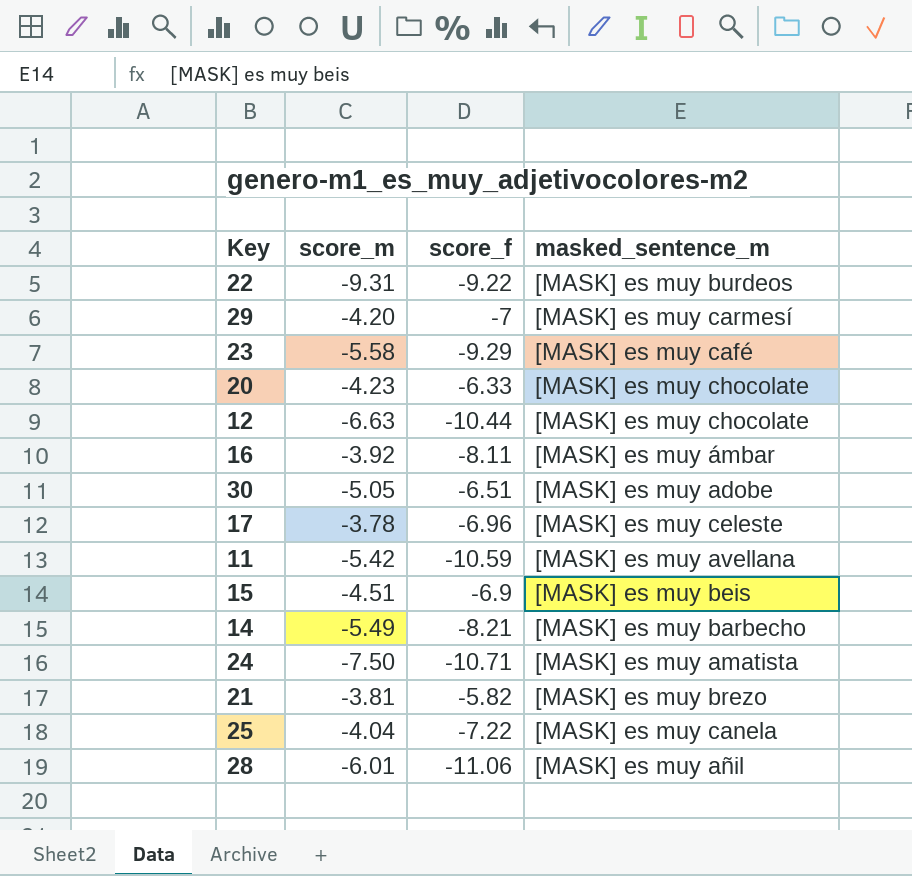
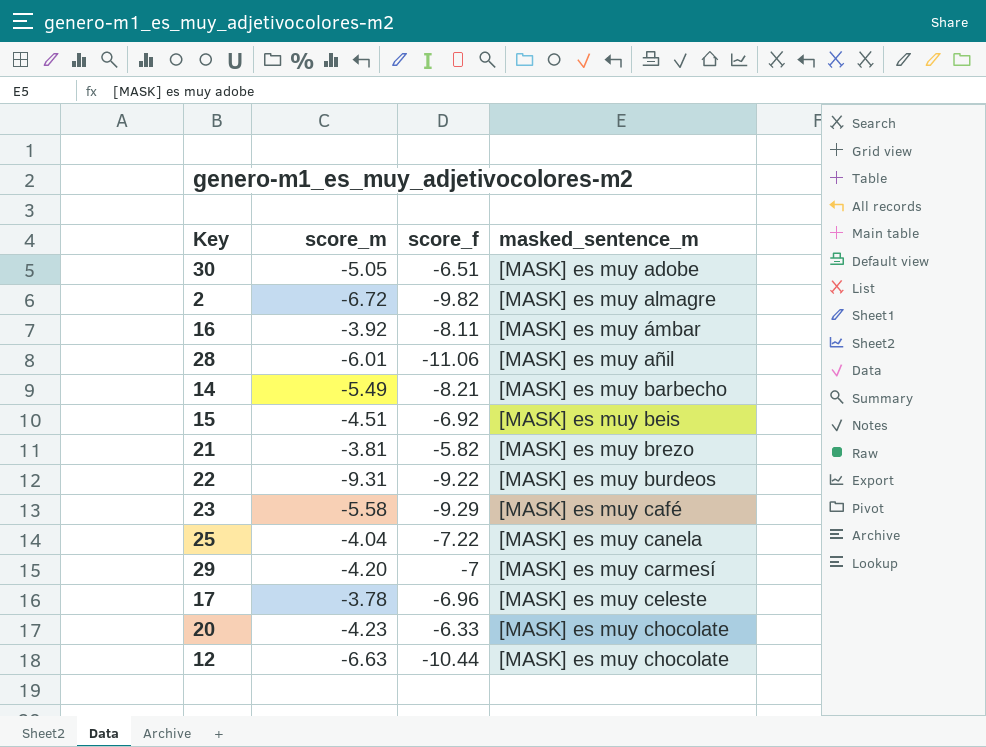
row order: none -> masked_sentence_m ascending
row 11: -5.42 | -10.59 | [MASK] es muy avellana -> none
row 24: -7.50 | -10.71 | [MASK] es muy amatista -> none
row 2: none -> -6.72 | -9.82 | [MASK] es muy almagre
15 | score_f: -6.9 -> -6.92

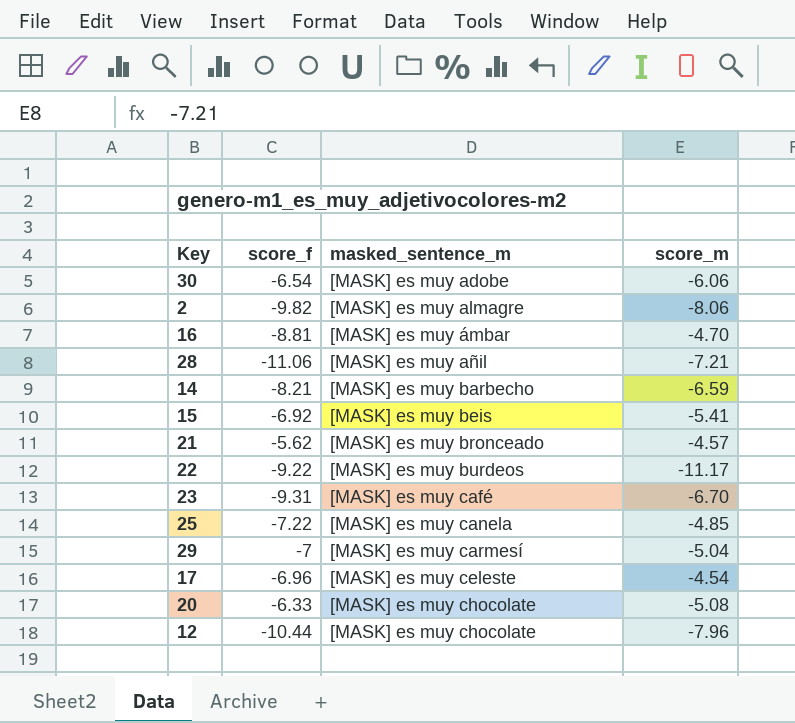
column score_m | position: 2 -> 4
30 | score_f: -6.51 -> -6.54
30 | score_m: -5.05 -> -6.06
2 | score_m: -6.72 -> -8.06
16 | score_f: -8.11 -> -8.81
16 | score_m: -3.92 -> -4.70
28 | score_m: -6.01 -> -7.21
14 | score_m: -5.49 -> -6.59
15 | score_m: -4.51 -> -5.41
21 | score_f: -5.82 -> -5.62
21 | masked_sentence_m: [MASK] es muy brezo -> [MASK] es muy bronceado
21 | score_m: -3.81 -> -4.57
22 | score_m: -9.31 -> -11.17
23 | score_f: -9.29 -> -9.31
23 | score_m: -5.58 -> -6.70
25 | score_m: -4.04 -> -4.85
29 | score_m: -4.20 -> -5.04
17 | score_m: -3.78 -> -4.54
20 | score_m: -4.23 -> -5.08
12 | score_m: -6.63 -> -7.96

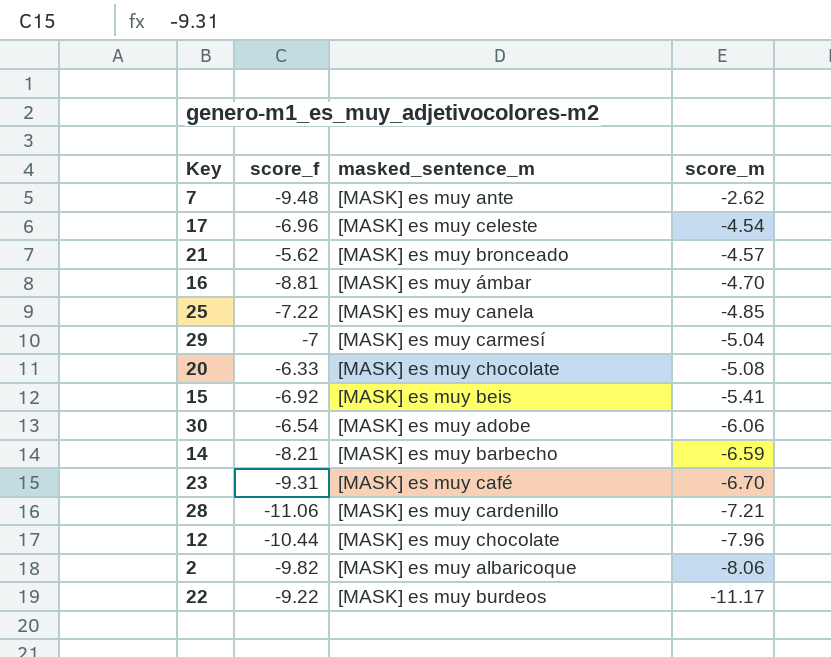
row order: masked_sentence_m ascending -> score_m descending
row 7: none -> -9.48 | [MASK] es muy ante | -2.62
28 | masked_sentence_m: [MASK] es muy añil -> [MASK] es muy cardenillo
2 | masked_sentence_m: [MASK] es muy almagre -> [MASK] es muy albaricoque

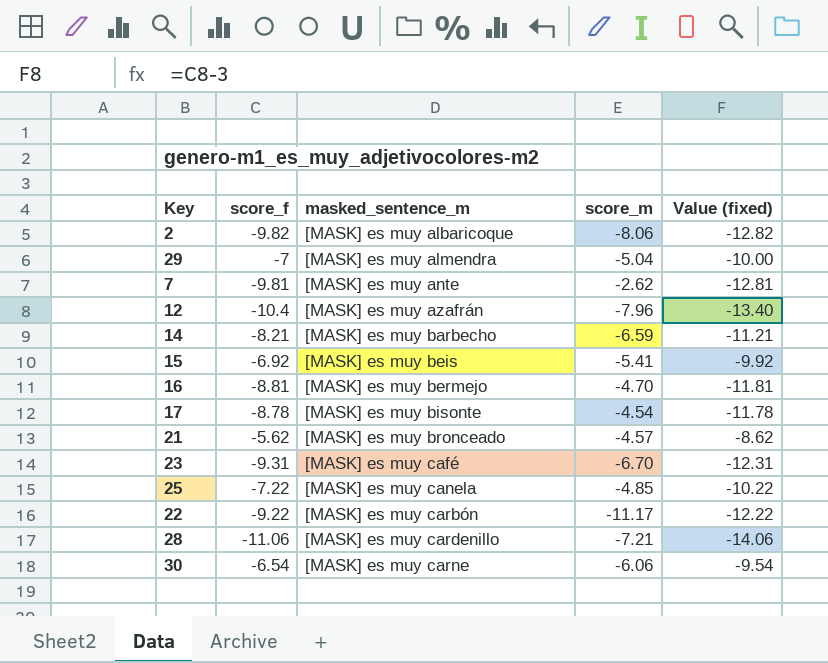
row order: score_m descending -> masked_sentence_m ascending
column Value (fixed) | formula: none -> [score_f] - 3
row 20: -6.33 | [MASK] es muy chocolate | -5.08 -> none
29 | masked_sentence_m: [MASK] es muy carmesí -> [MASK] es muy almendra
7 | score_f: -9.48 -> -9.81
12 | score_f: -10.44 -> -10.4
12 | masked_sentence_m: [MASK] es muy chocolate -> [MASK] es muy azafrán
16 | masked_sentence_m: [MASK] es muy ámbar -> [MASK] es muy bermejo
17 | score_f: -6.96 -> -8.78
17 | masked_sentence_m: [MASK] es muy celeste -> [MASK] es muy bisonte
22 | masked_sentence_m: [MASK] es muy burdeos -> [MASK] es muy carbón
30 | masked_sentence_m: [MASK] es muy adobe -> [MASK] es muy carne

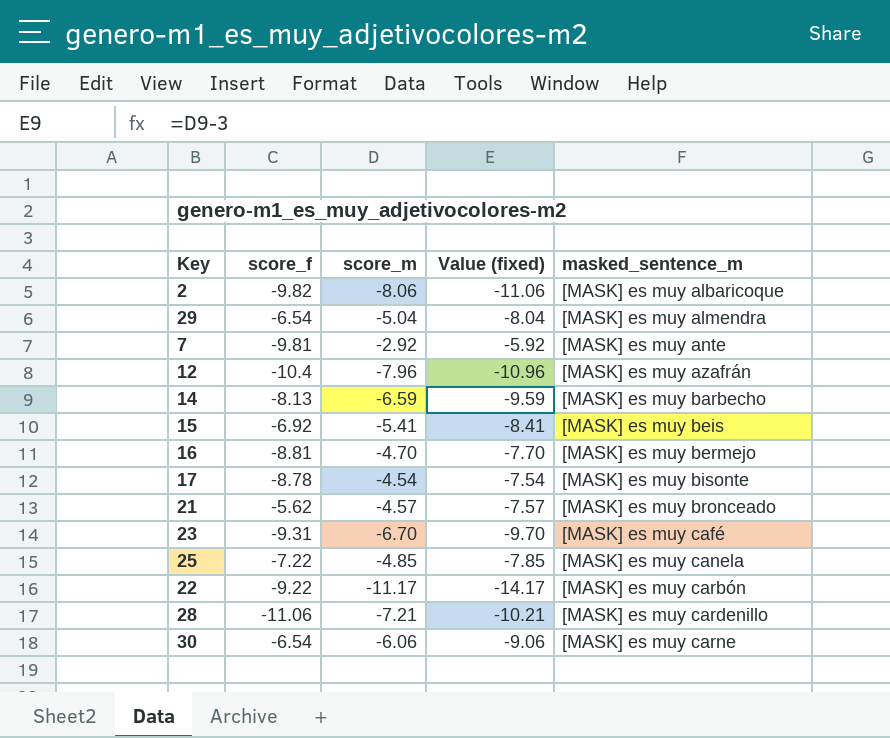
column Value (fixed) | formula: [score_f] - 3 -> [score_m] - 3
column masked_sentence_m | position: 3 -> 5
29 | score_f: -7 -> -6.54
7 | score_m: -2.62 -> -2.92
14 | score_f: -8.21 -> -8.13

